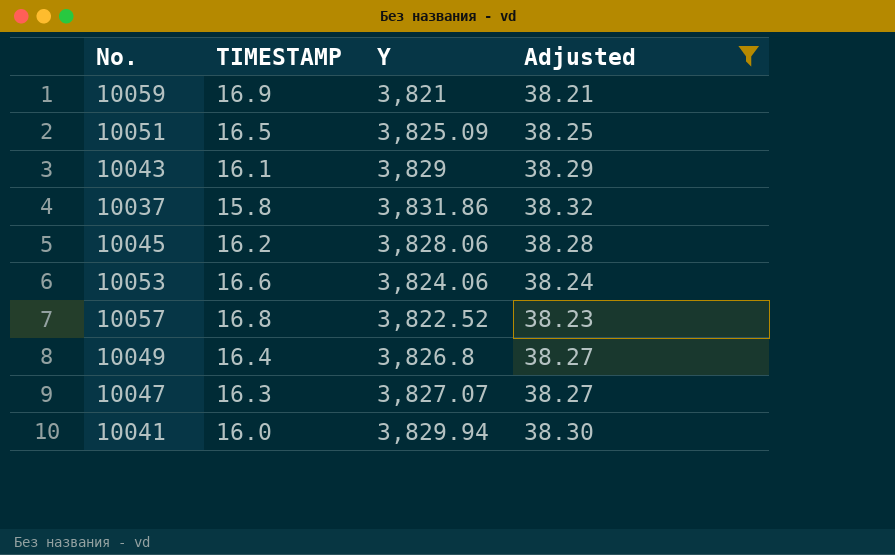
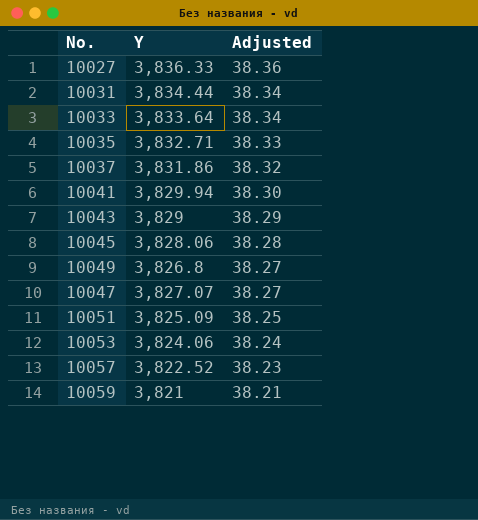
filter: Adjusted <= 38.32 -> none
row order: none -> Adjusted descending
column TIMESTAMP | position: 2 -> none

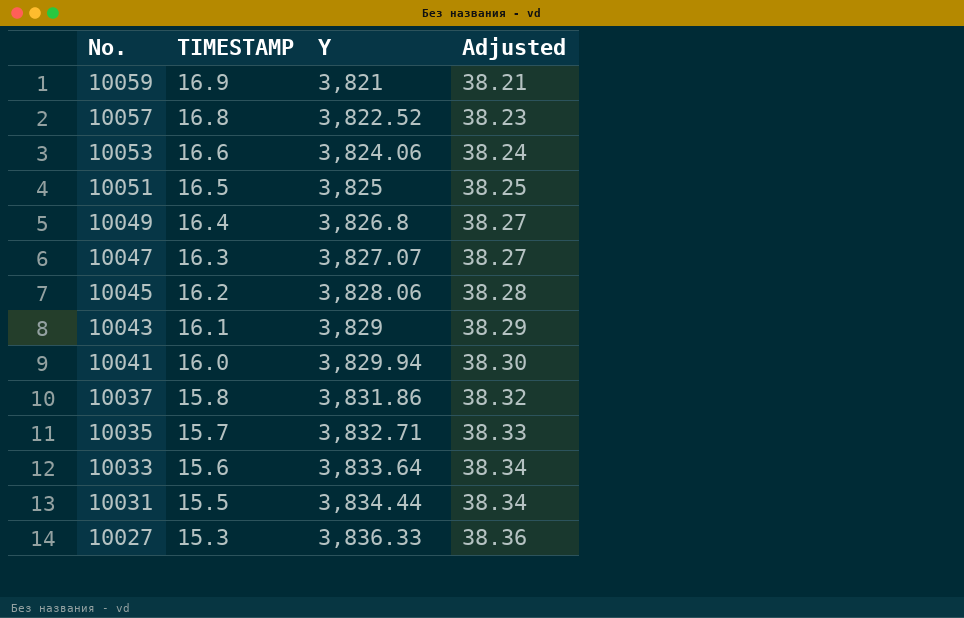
row order: Adjusted descending -> No. descending
column TIMESTAMP | position: none -> 2
10051 | Y: 3,825.09 -> 3,825

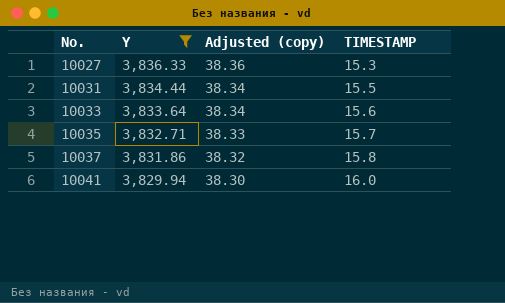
filter: none -> Y >= 3,829.94
row order: No. descending -> No. ascending
column name: Adjusted -> Adjusted (copy)
column TIMESTAMP | position: 2 -> 4

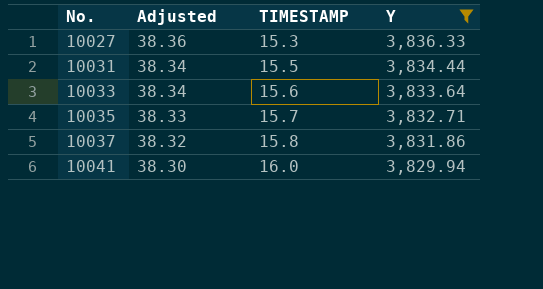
column name: Adjusted (copy) -> Adjusted
column Y | position: 2 -> 4

